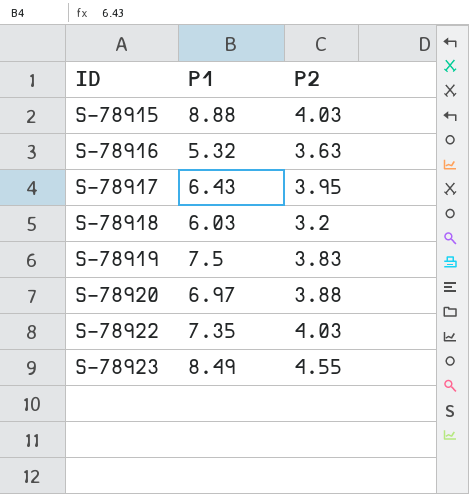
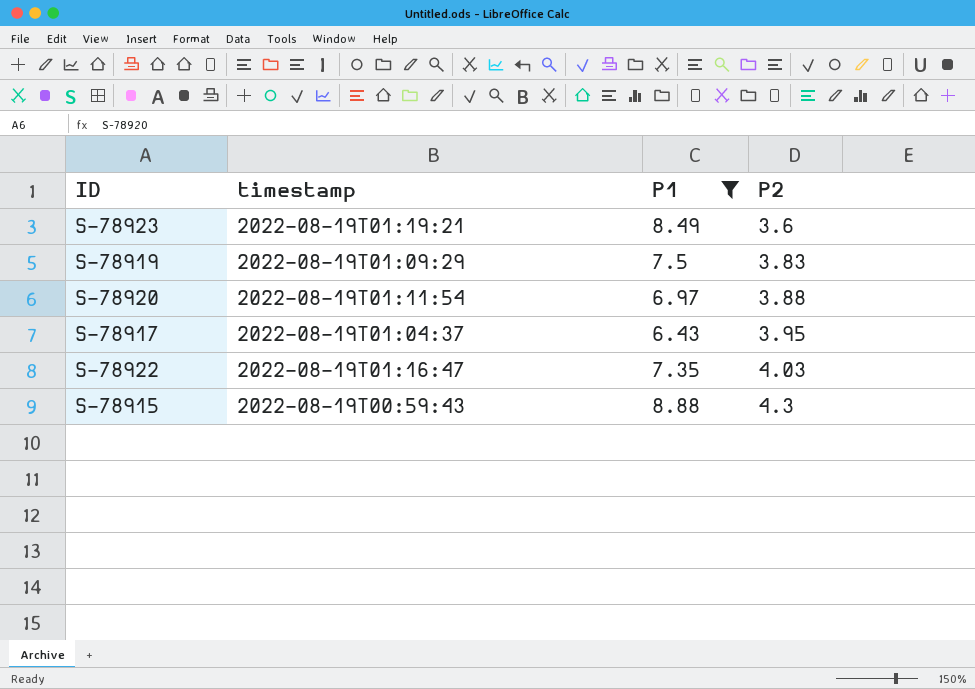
filter: none -> P1 >= 6.43
row order: ID ascending -> P2 ascending
column timestamp | position: none -> 2
S-78923 | P2: 4.55 -> 3.6
S-78915 | P2: 4.03 -> 4.3

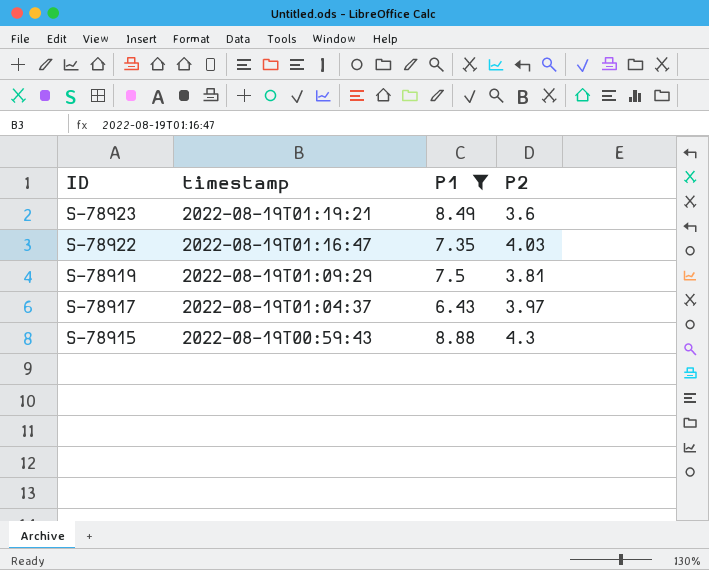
row order: P2 ascending -> ID descending
row S-78920: 2022-08-19T01:11:54 | 6.97 | 3.88 -> none
S-78919 | P2: 3.83 -> 3.81
S-78917 | P2: 3.95 -> 3.97

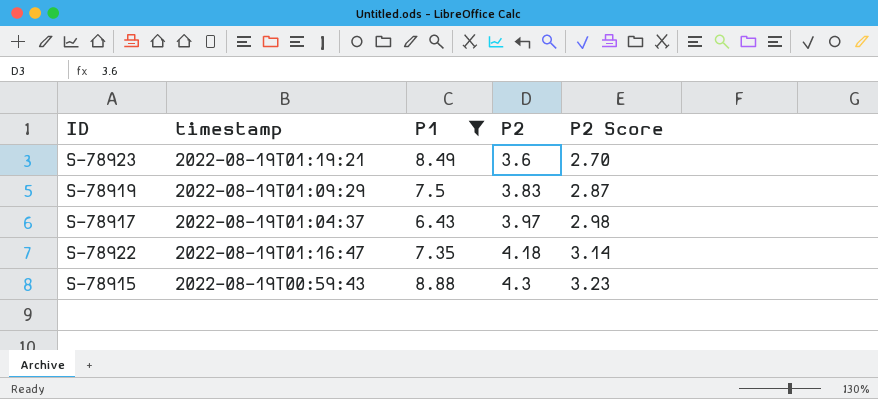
row order: ID descending -> P2 ascending
column P2 Score | formula: none -> [P2] * 0.75
S-78919 | P2: 3.81 -> 3.83
S-78922 | P2: 4.03 -> 4.18

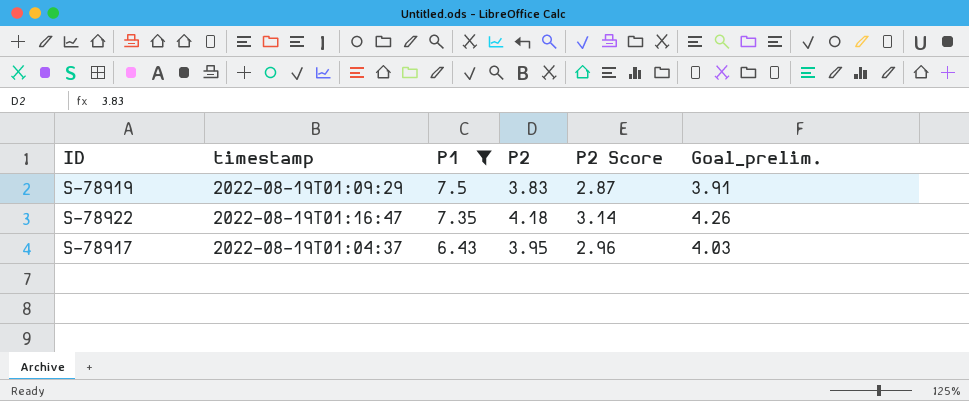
row order: P2 ascending -> P1 descending
column Goal_prelim. | formula: none -> [P2] * 1.02
row S-78923: 2022-08-19T01:19:21 | 8.49 | 3.6 | 2.70 -> none
row S-78915: 2022-08-19T00:59:43 | 8.88 | 4.3 | 3.23 -> none
S-78917 | P2: 3.97 -> 3.95
S-78917 | P2 Score: 2.98 -> 2.96

